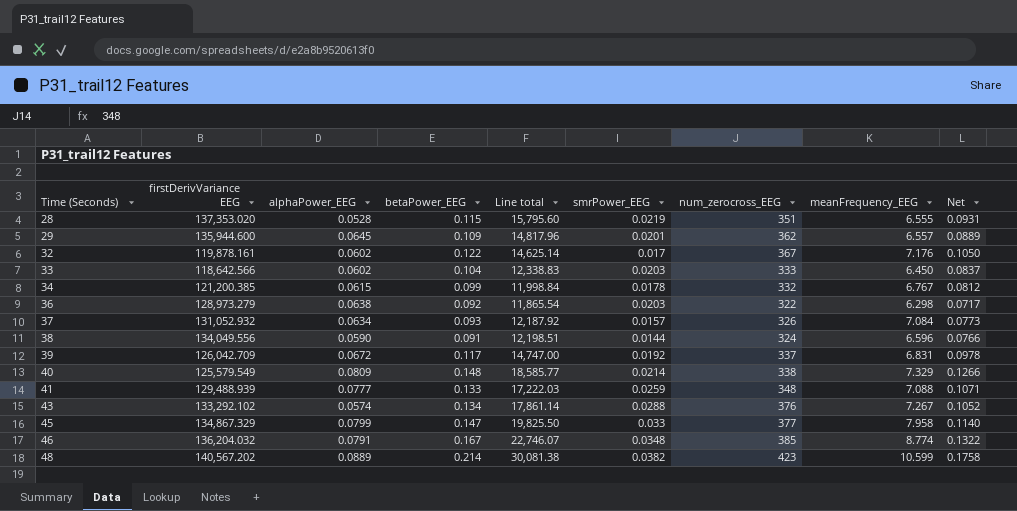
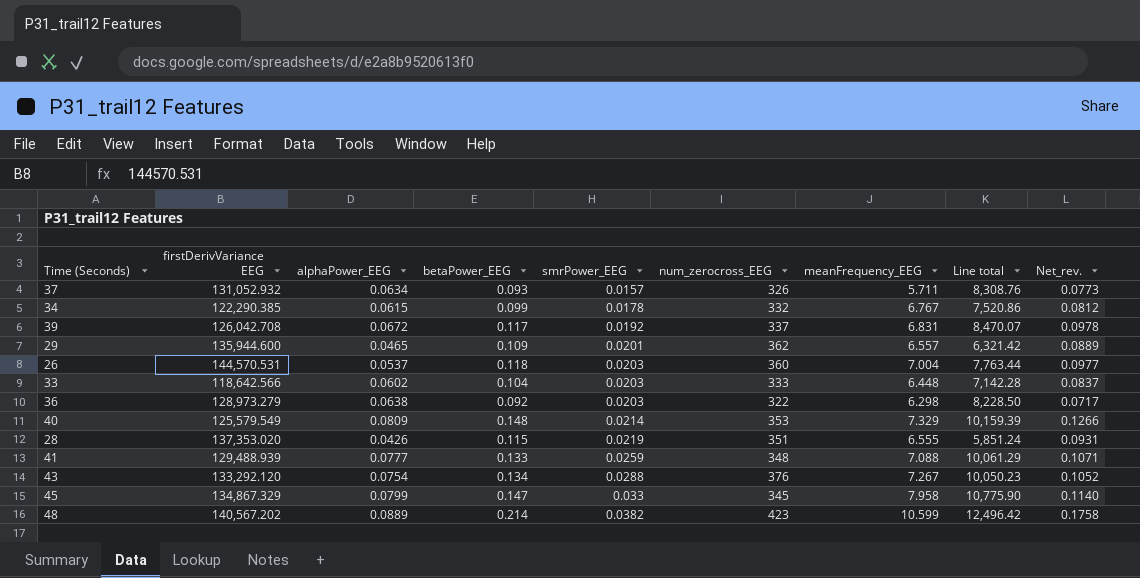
row order: Time (Seconds) ascending -> smrPower_EEG ascending
column Line total | formula: [firstDerivVariance EEG] * [betaPower_EEG] -> [firstDerivVariance EEG] * [alphaPower_EEG]
column Line total | position: 5 -> 8
column name: Net -> Net_rev.
row 32: 119,878.161 | 0.0602 | 0.122 | 14,625.14 | 0.017 | 367 | 7.176 | 0.1050 -> none
row 38: 134,049.556 | 0.0590 | 0.091 | 12,198.51 | 0.0144 | 324 | 6.596 | 0.0766 -> none
row 46: 136,204.032 | 0.0791 | 0.167 | 22,746.07 | 0.0348 | 385 | 8.774 | 0.1322 -> none
37 | meanFrequency_EEG: 7.084 -> 5.711
34 | firstDerivVariance EEG: 121,200.385 -> 122,290.385
39 | firstDerivVariance EEG: 126,042.709 -> 126,042.708
29 | alphaPower_EEG: 0.0645 -> 0.0465
row 26: none -> 144,570.531 | 0.0537 | 0.118 | 0.0203 | 360 | 7.004 | 7,763.44 | 0.0977
33 | meanFrequency_EEG: 6.450 -> 6.448
40 | num_zerocross_EEG: 338 -> 353
28 | alphaPower_EEG: 0.0528 -> 0.0426
43 | firstDerivVariance EEG: 133,292.102 -> 133,292.120
43 | alphaPower_EEG: 0.0574 -> 0.0754
45 | num_zerocross_EEG: 377 -> 345

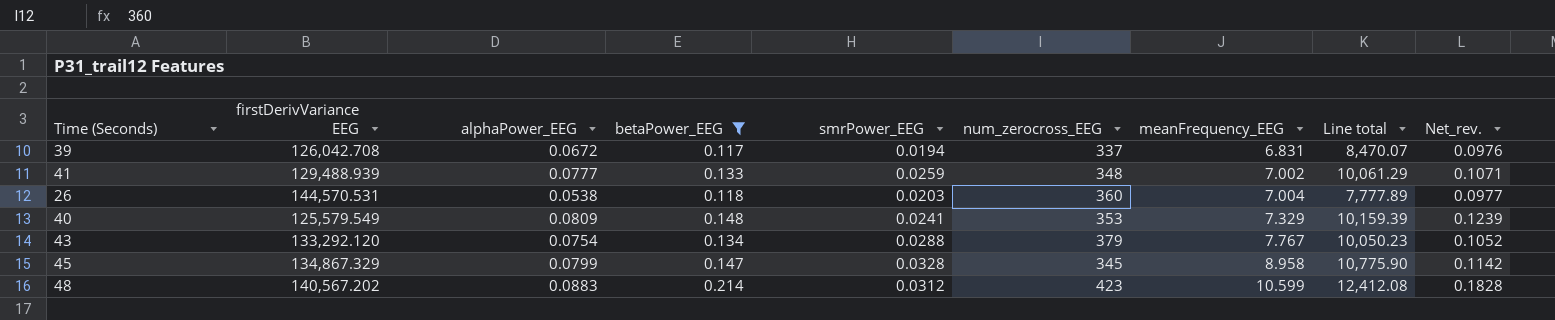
filter: none -> betaPower_EEG >= 0.117
row order: smrPower_EEG ascending -> meanFrequency_EEG ascending
39 | smrPower_EEG: 0.0192 -> 0.0194
39 | Net_rev.: 0.0978 -> 0.0976
41 | meanFrequency_EEG: 7.088 -> 7.002
26 | alphaPower_EEG: 0.0537 -> 0.0538
26 | Line total: 7,763.44 -> 7,777.89
40 | smrPower_EEG: 0.0214 -> 0.0241
40 | Net_rev.: 0.1266 -> 0.1239
43 | num_zerocross_EEG: 376 -> 379
43 | meanFrequency_EEG: 7.267 -> 7.767
45 | smrPower_EEG: 0.033 -> 0.0328
45 | meanFrequency_EEG: 7.958 -> 8.958
45 | Net_rev.: 0.1140 -> 0.1142
48 | alphaPower_EEG: 0.0889 -> 0.0883
48 | smrPower_EEG: 0.0382 -> 0.0312
48 | Line total: 12,496.42 -> 12,412.08
48 | Net_rev.: 0.1758 -> 0.1828

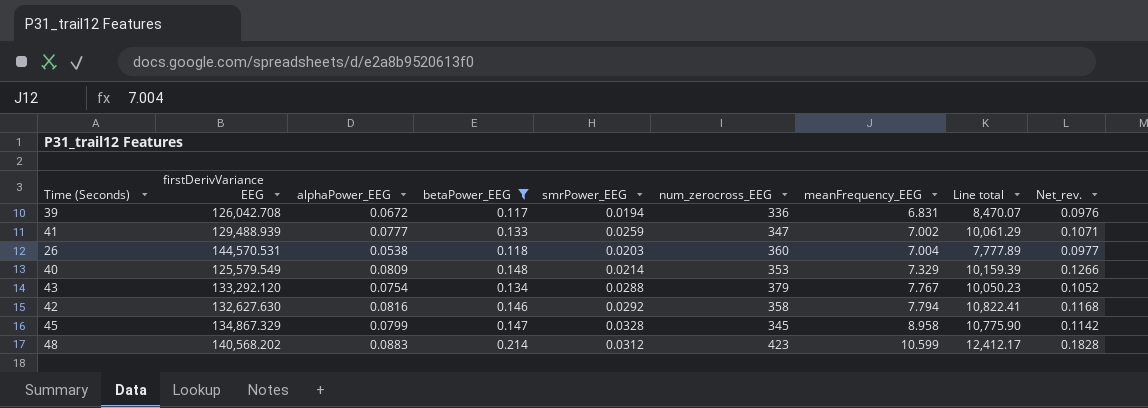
39 | num_zerocross_EEG: 337 -> 336
41 | num_zerocross_EEG: 348 -> 347
40 | smrPower_EEG: 0.0241 -> 0.0214
40 | Net_rev.: 0.1239 -> 0.1266
row 42: none -> 132,627.630 | 0.0816 | 0.146 | 0.0292 | 358 | 7.794 | 10,822.41 | 0.1168
48 | firstDerivVariance EEG: 140,567.202 -> 140,568.202
48 | Line total: 12,412.08 -> 12,412.17

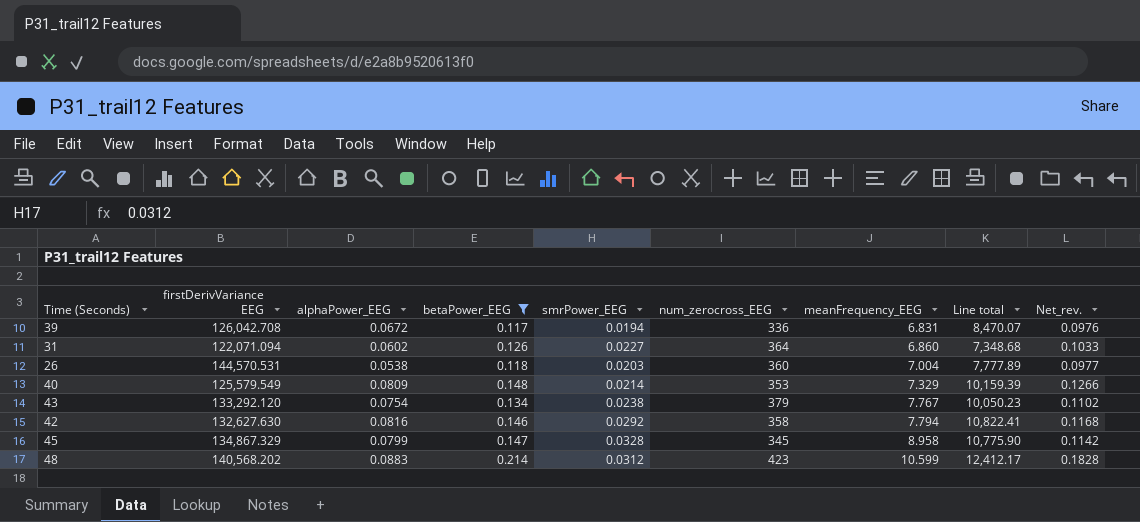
row 41: 129,488.939 | 0.0777 | 0.133 | 0.0259 | 347 | 7.002 | 10,061.29 | 0.1071 -> none
row 31: none -> 122,071.094 | 0.0602 | 0.126 | 0.0227 | 364 | 6.860 | 7,348.68 | 0.1033
43 | smrPower_EEG: 0.0288 -> 0.0238
43 | Net_rev.: 0.1052 -> 0.1102

